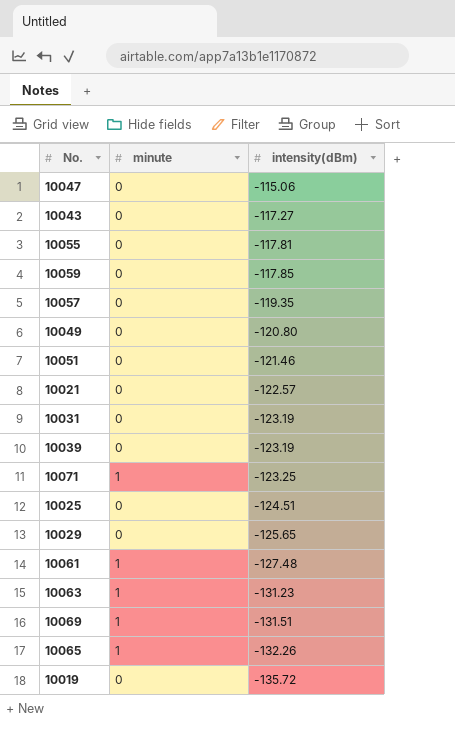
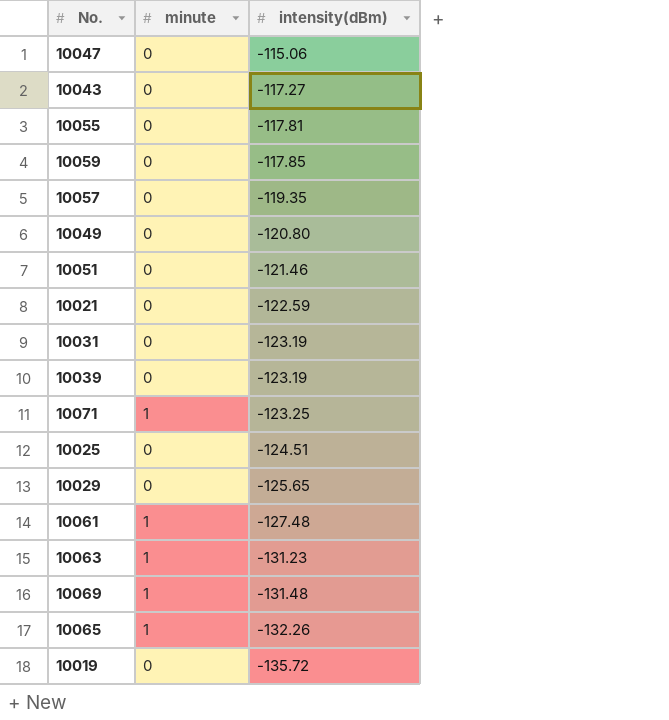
10021 | intensity(dBm): -122.57 -> -122.59
10069 | intensity(dBm): -131.51 -> -131.48

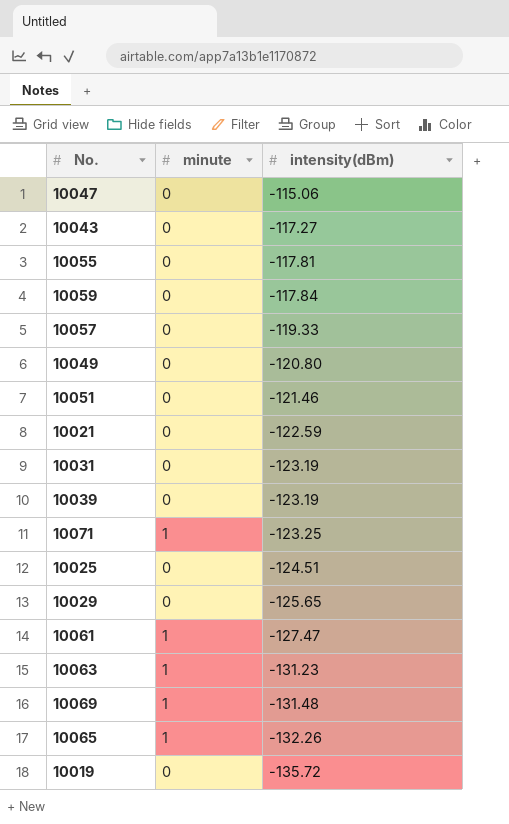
10059 | intensity(dBm): -117.85 -> -117.84
10057 | intensity(dBm): -119.35 -> -119.33
10061 | intensity(dBm): -127.48 -> -127.47

